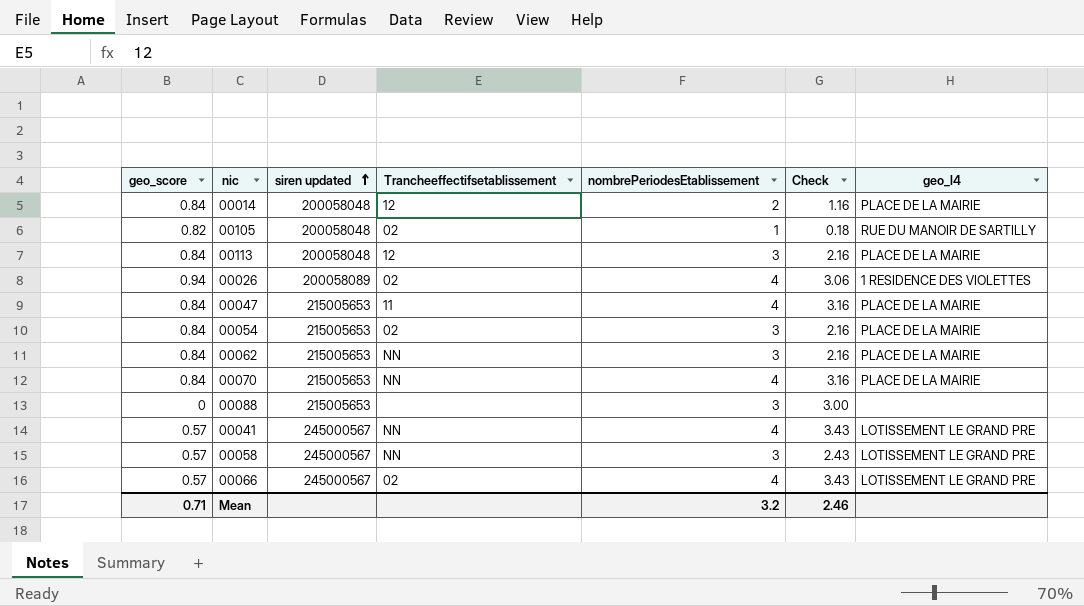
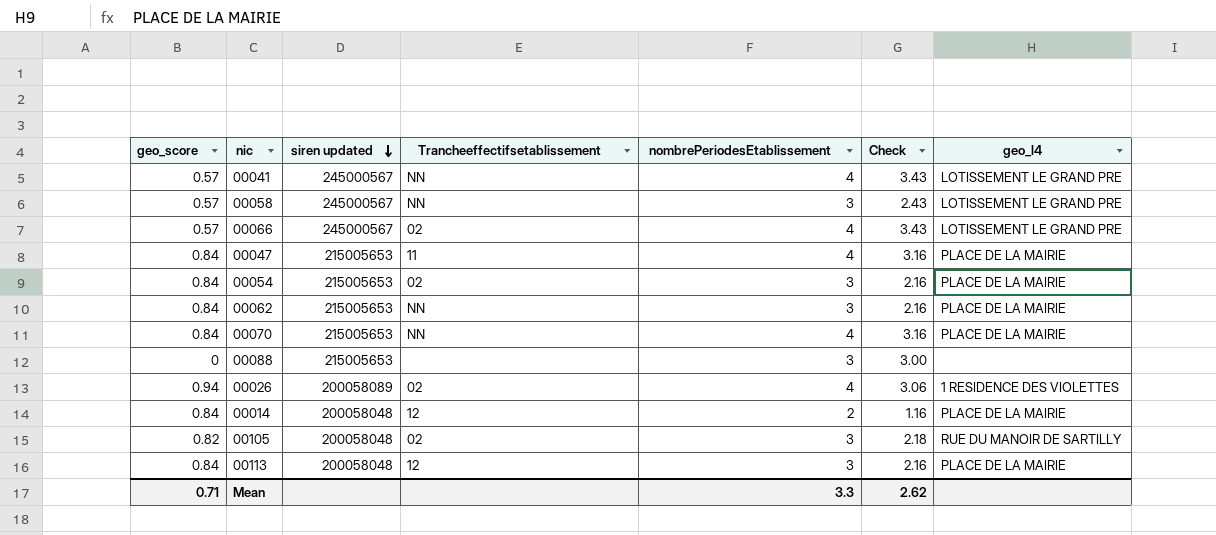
row order: siren updated ascending -> siren updated descending
00105 | nombrePeriodesEtablissement: 1 -> 3
00105 | Check: 0.18 -> 2.18
Mean | nombrePeriodesEtablissement: 3.2 -> 3.3
Mean | Check: 2.46 -> 2.62

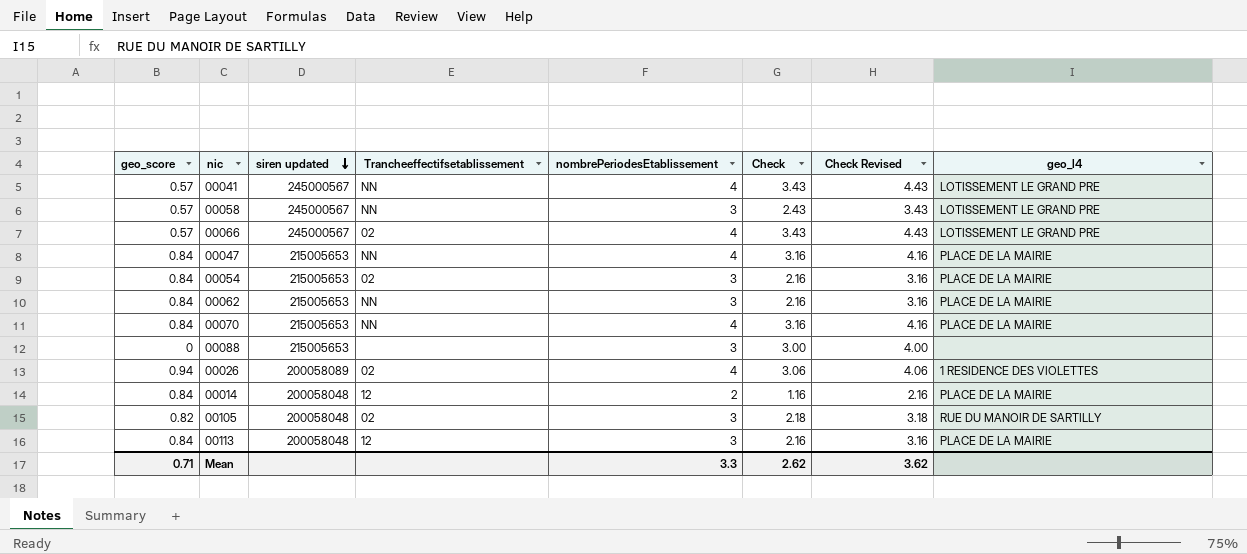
column Check Revised | formula: none -> [Check] + 1
00047 | Trancheeffectifsetablissement: 11 -> NN

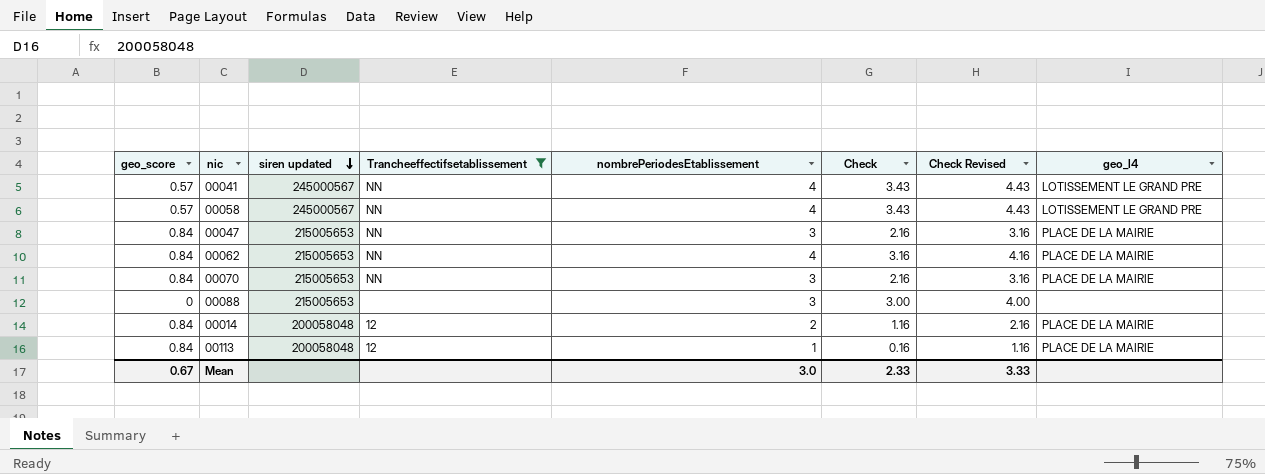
filter: none -> Trancheeffectifsetablissement != 02
00058 | nombrePeriodesEtablissement: 3 -> 4
00058 | Check: 2.43 -> 3.43
00058 | Check Revised: 3.43 -> 4.43
00047 | nombrePeriodesEtablissement: 4 -> 3
00047 | Check: 3.16 -> 2.16
00047 | Check Revised: 4.16 -> 3.16
00062 | nombrePeriodesEtablissement: 3 -> 4
00062 | Check: 2.16 -> 3.16
00062 | Check Revised: 3.16 -> 4.16
00070 | nombrePeriodesEtablissement: 4 -> 3
00070 | Check: 3.16 -> 2.16
00070 | Check Revised: 4.16 -> 3.16
00113 | nombrePeriodesEtablissement: 3 -> 1
00113 | Check: 2.16 -> 0.16
00113 | Check Revised: 3.16 -> 1.16
Mean | geo_score: 0.71 -> 0.67
Mean | nombrePeriodesEtablissement: 3.3 -> 3.0
Mean | Check: 2.62 -> 2.33
Mean | Check Revised: 3.62 -> 3.33

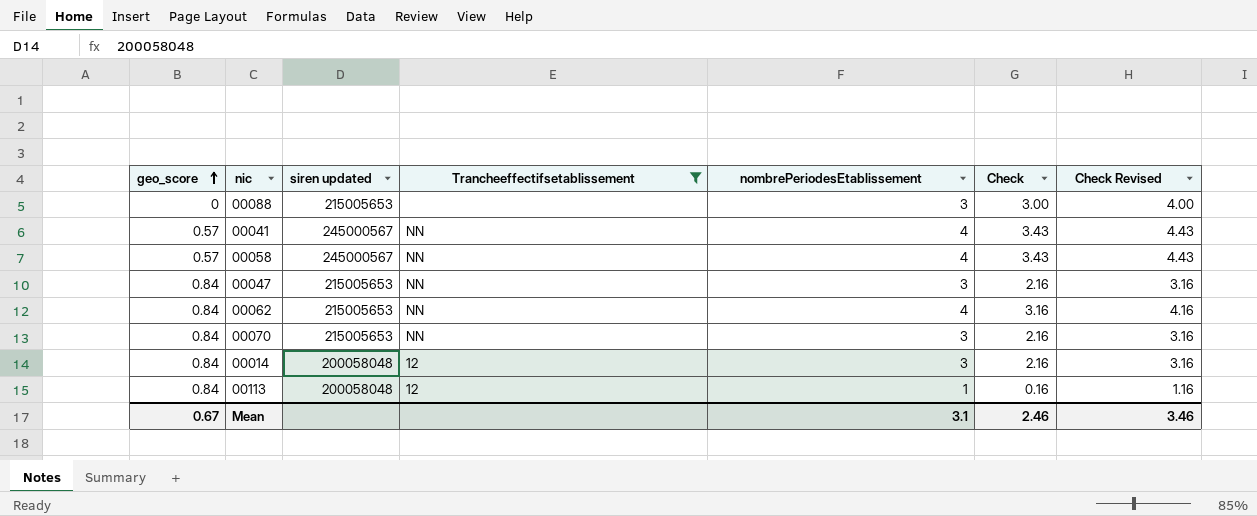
row order: siren updated descending -> geo_score ascending
column geo_l4 | position: 8 -> none
00014 | nombrePeriodesEtablissement: 2 -> 3
00014 | Check: 1.16 -> 2.16
00014 | Check Revised: 2.16 -> 3.16
Mean | nombrePeriodesEtablissement: 3.0 -> 3.1
Mean | Check: 2.33 -> 2.46
Mean | Check Revised: 3.33 -> 3.46

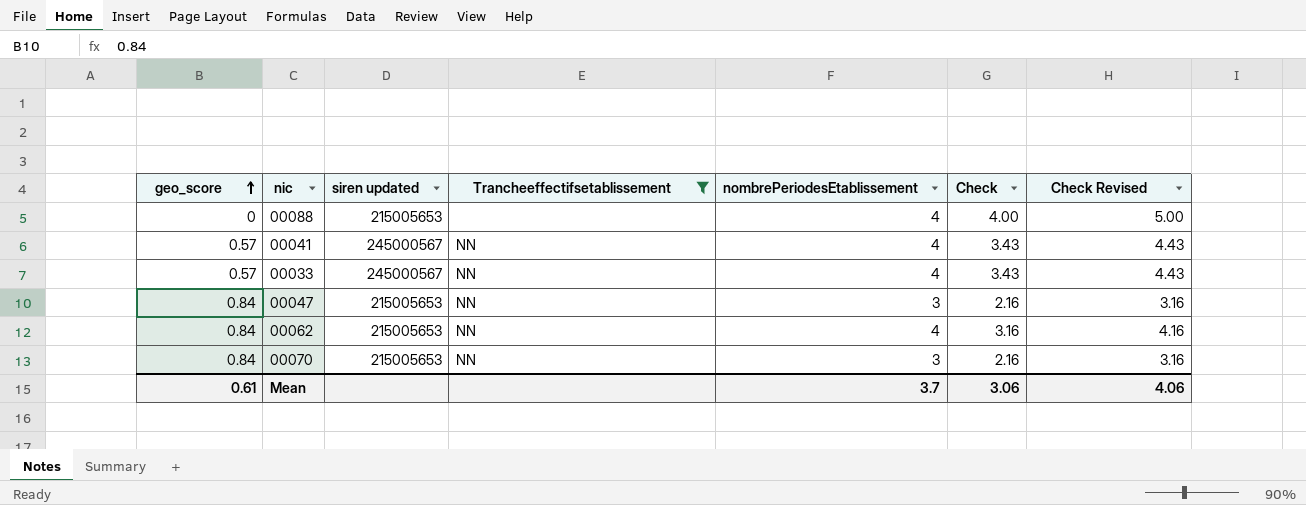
row 00058: 0.57 | 245000567 | NN | 4 | 3.43 | 4.43 -> none
row 00014: 0.84 | 200058048 | 12 | 3 | 2.16 | 3.16 -> none
row 00113: 0.84 | 200058048 | 12 | 1 | 0.16 | 1.16 -> none
00088 | nombrePeriodesEtablissement: 3 -> 4
00088 | Check: 3.00 -> 4.00
00088 | Check Revised: 4.00 -> 5.00
row 00033: none -> 0.57 | 245000567 | NN | 4 | 3.43 | 4.43
Mean | geo_score: 0.67 -> 0.61
Mean | nombrePeriodesEtablissement: 3.1 -> 3.7
Mean | Check: 2.46 -> 3.06
Mean | Check Revised: 3.46 -> 4.06

